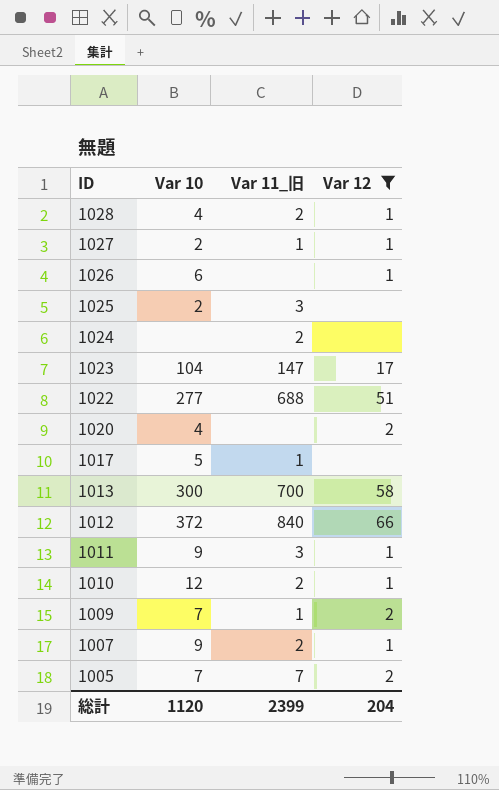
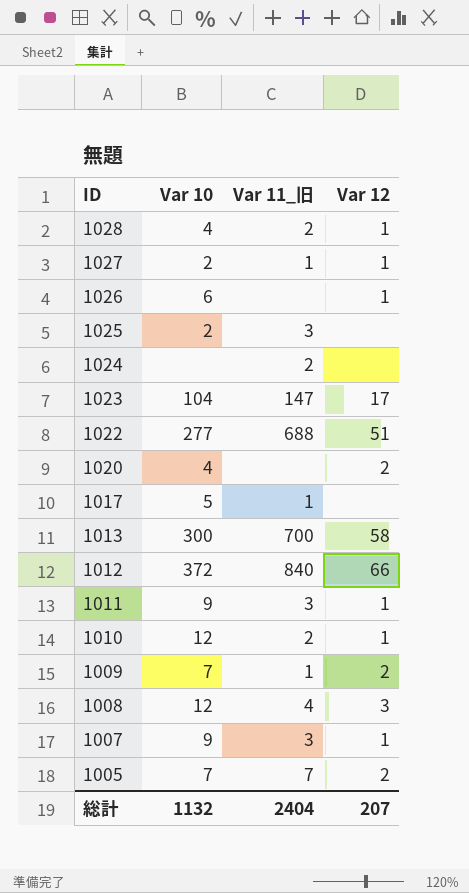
filter: Var 12 != 3 -> none
1007 | Var 11_旧: 2 -> 3
総計 | Var 10: 1120 -> 1132
総計 | Var 11_旧: 2399 -> 2404
総計 | Var 12: 204 -> 207

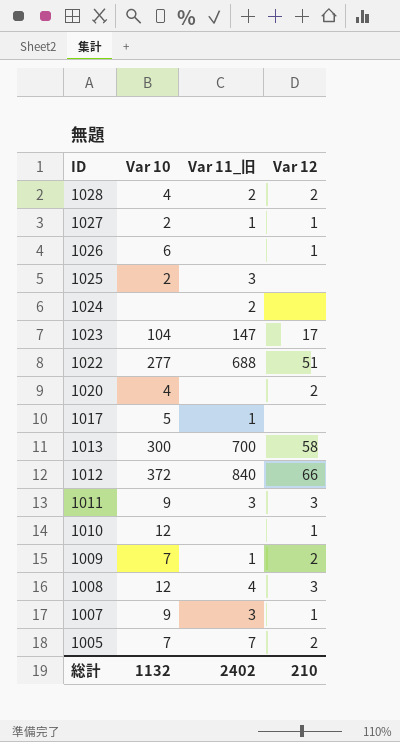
1028 | Var 12: 1 -> 2
1011 | Var 12: 1 -> 3
1010 | Var 11_旧: 2 -> none
総計 | Var 11_旧: 2404 -> 2402
総計 | Var 12: 207 -> 210

